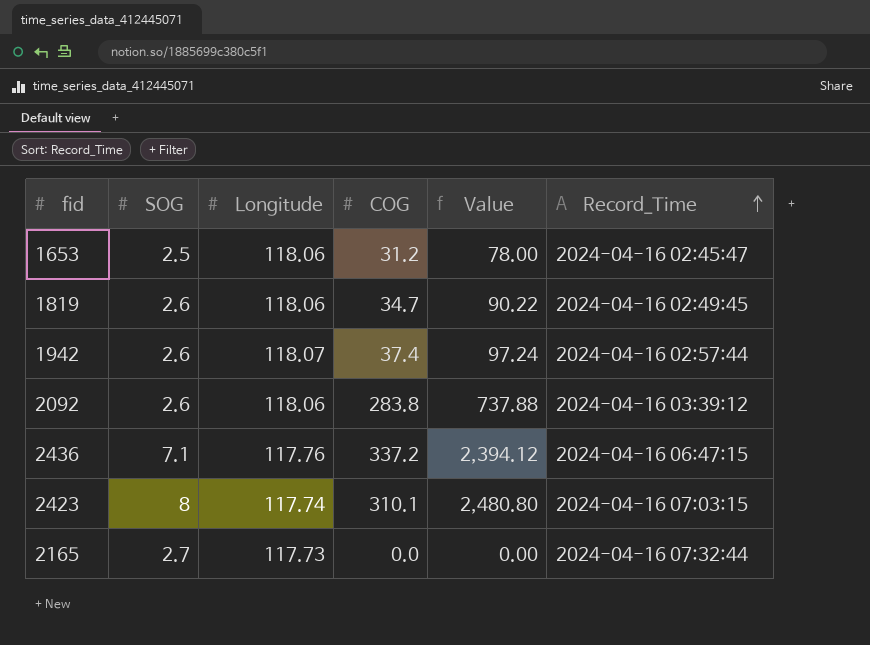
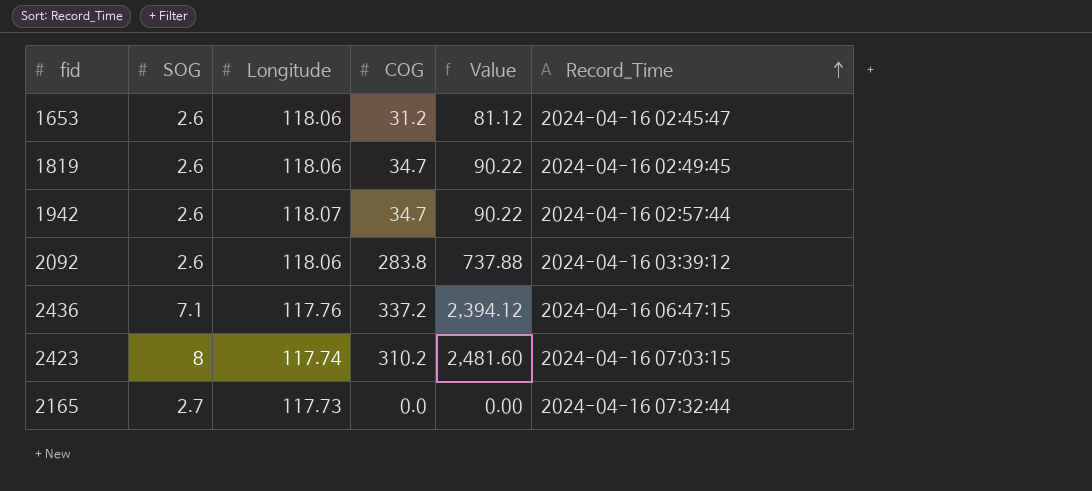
1653 | SOG: 2.5 -> 2.6
1653 | Value: 78.00 -> 81.12
1942 | COG: 37.4 -> 34.7
1942 | Value: 97.24 -> 90.22
2423 | COG: 310.1 -> 310.2
2423 | Value: 2,480.80 -> 2,481.60

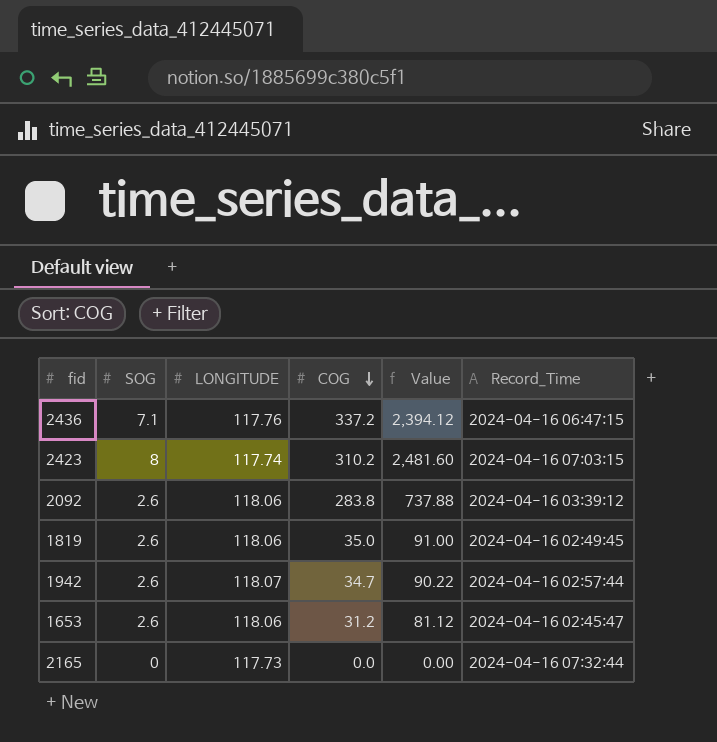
row order: Record_Time ascending -> COG descending
column name: Longitude -> LONGITUDE
1819 | COG: 34.7 -> 35.0
1819 | Value: 90.22 -> 91.00
2165 | SOG: 2.7 -> 0

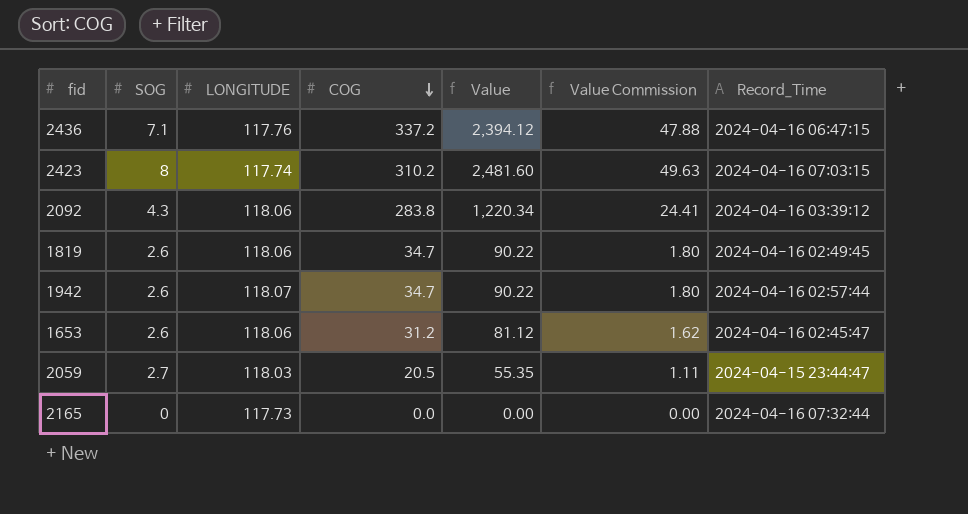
column Value Commission | formula: none -> [Value] * 0.02
2092 | SOG: 2.6 -> 4.3
2092 | Value: 737.88 -> 1,220.34
1819 | COG: 35.0 -> 34.7
1819 | Value: 91.00 -> 90.22
row 2059: none -> 2.7 | 118.03 | 20.5 | 55.35 | 1.11 | 2024-04-15 23:44:47

